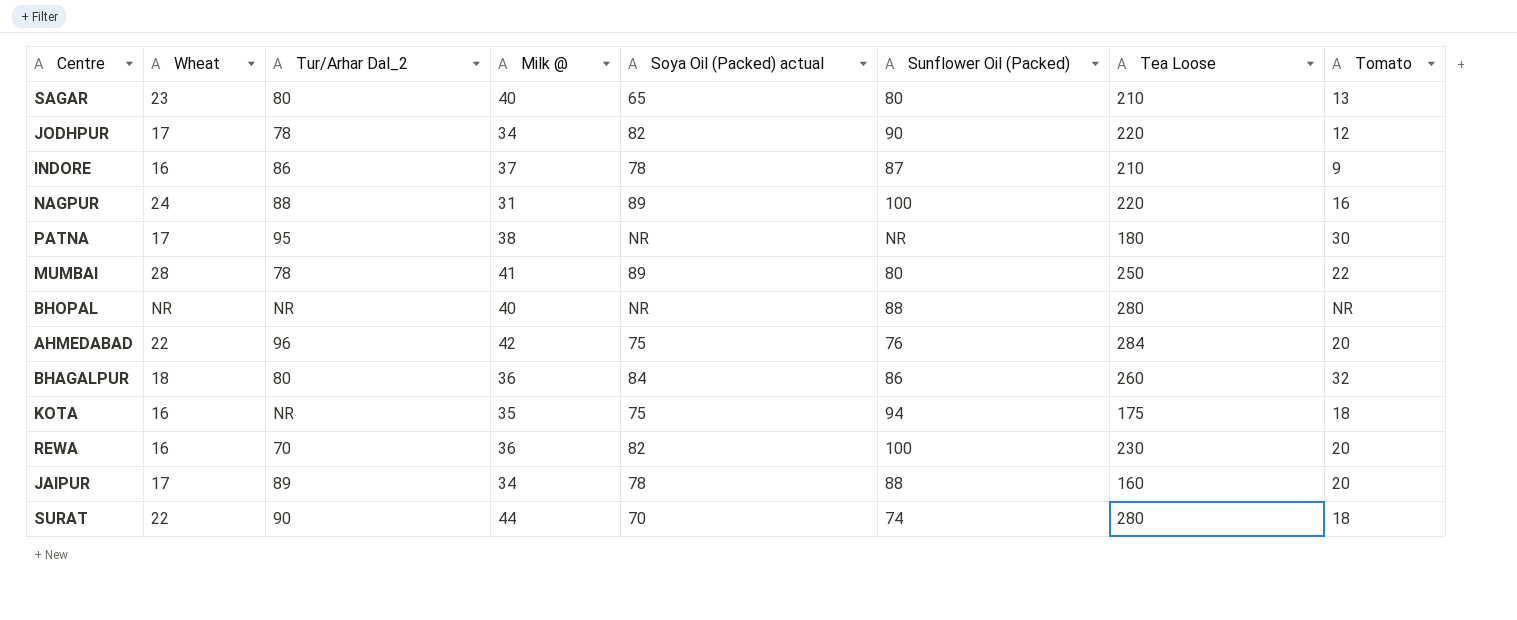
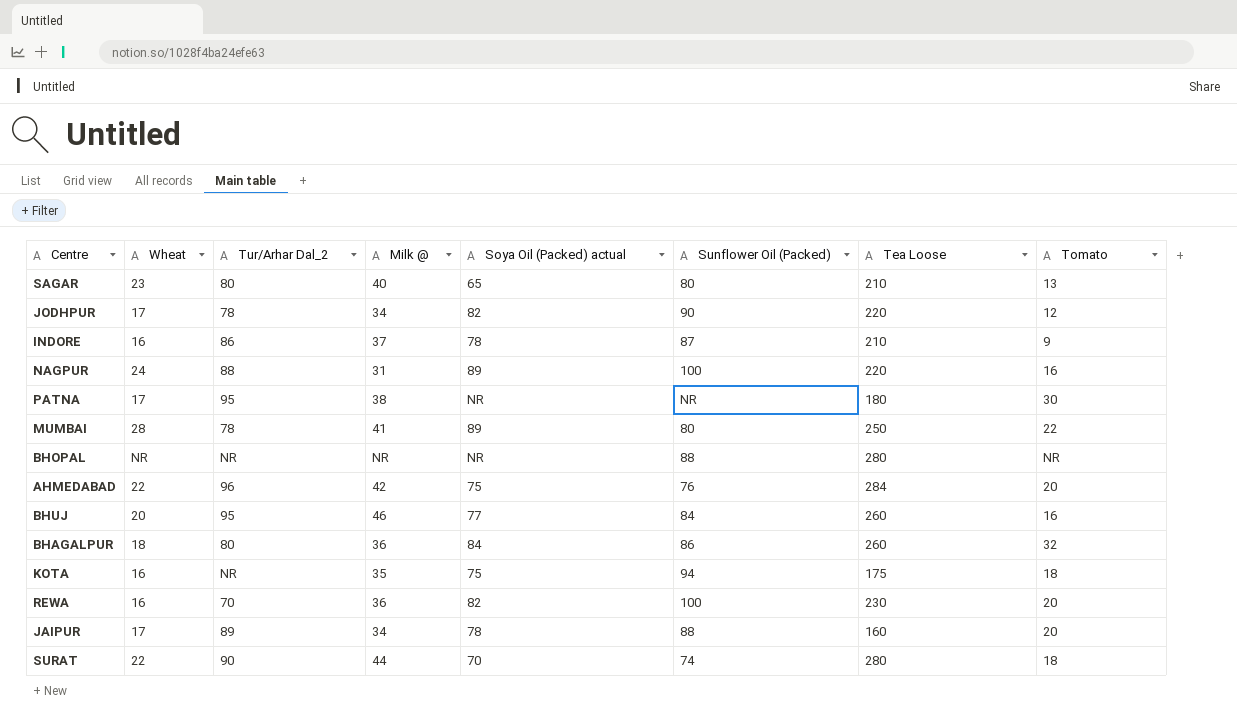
BHOPAL | Milk @: 40 -> NR
row BHUJ: none -> 20 | 95 | 46 | 77 | 84 | 260 | 16

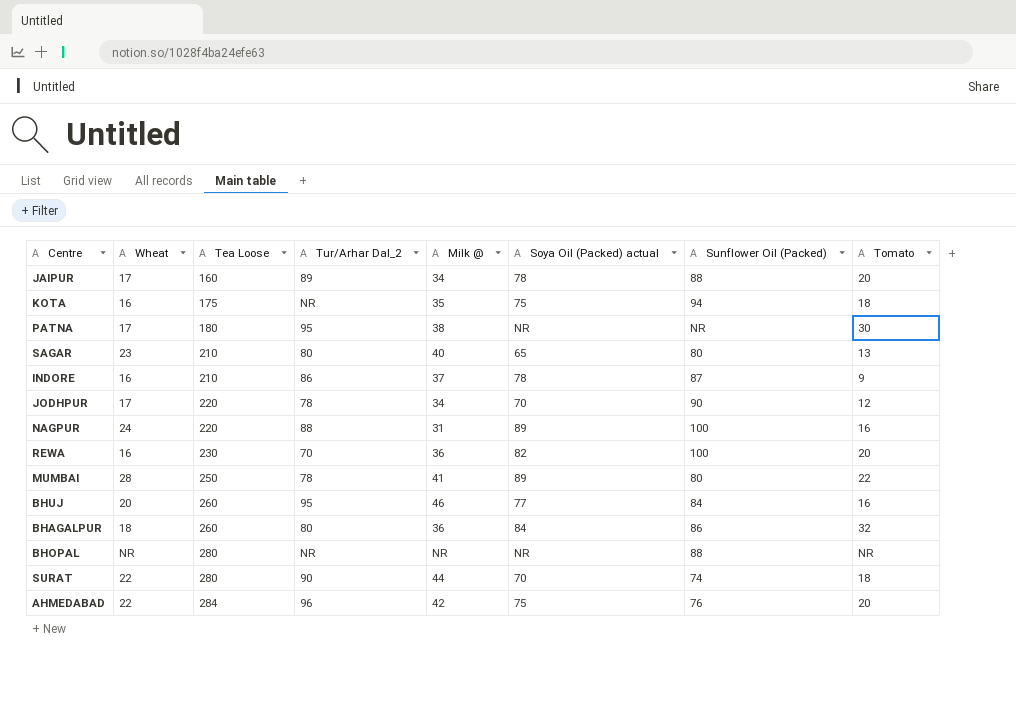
row order: none -> Tea Loose ascending
column Tea Loose | position: 7 -> 3
JODHPUR | Soya Oil (Packed) actual: 82 -> 70

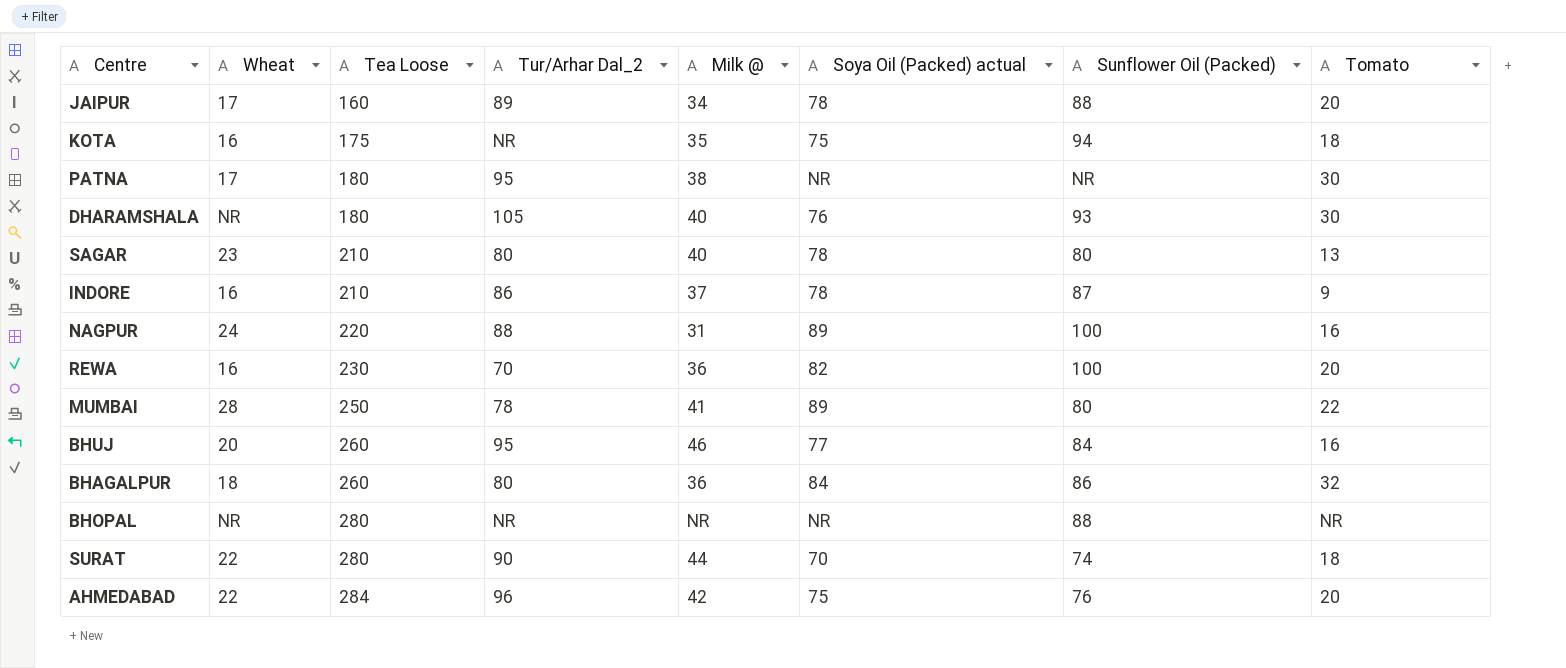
row JODHPUR: 17 | 220 | 78 | 34 | 70 | 90 | 12 -> none
row DHARAMSHALA: none -> NR | 180 | 105 | 40 | 76 | 93 | 30
SAGAR | Soya Oil (Packed) actual: 65 -> 78

